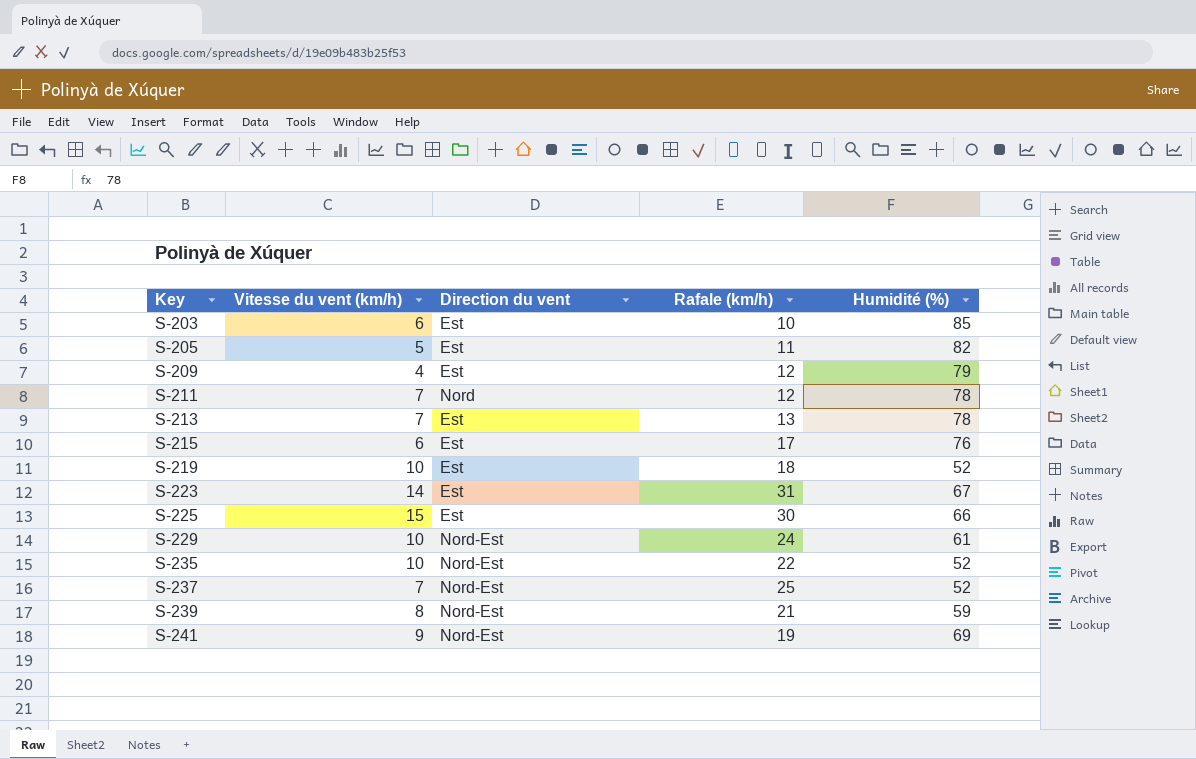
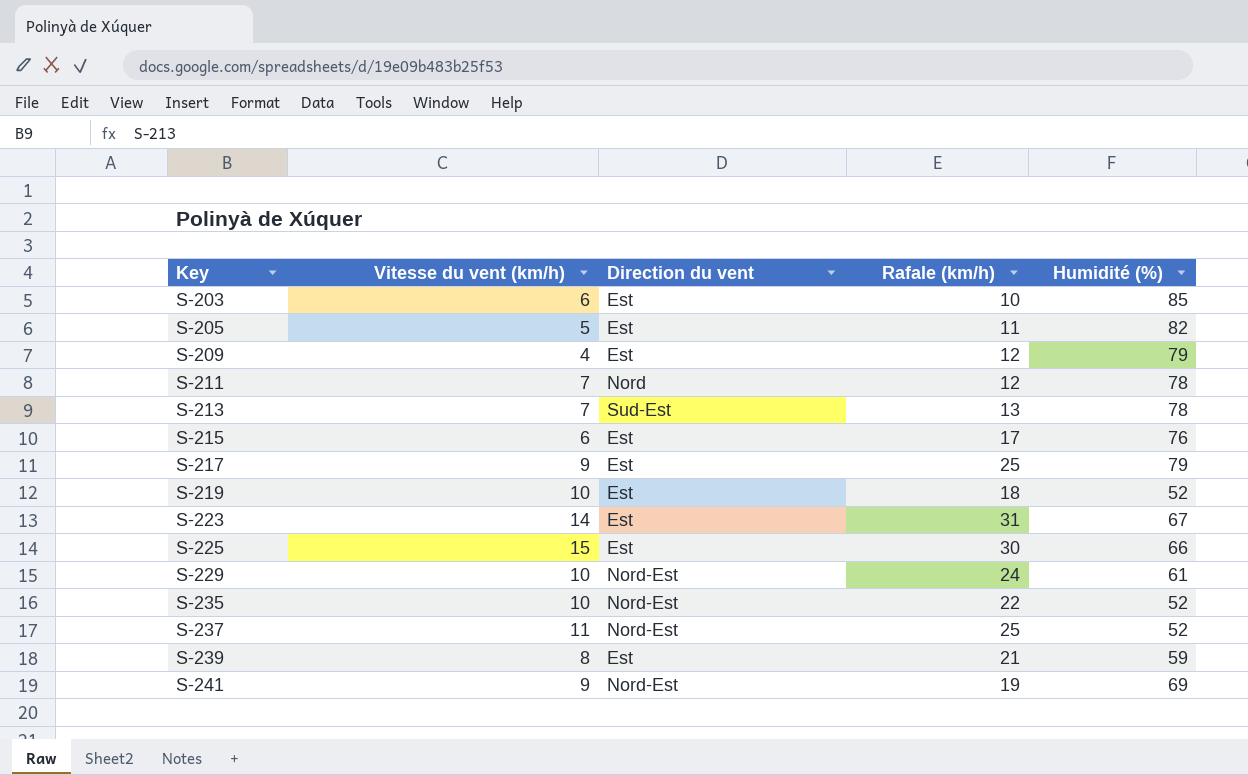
S-213 | Direction du vent: Est -> Sud-Est
row S-217: none -> 9 | Est | 25 | 79
S-237 | Vitesse du vent (km/h): 7 -> 11
S-239 | Direction du vent: Nord-Est -> Est

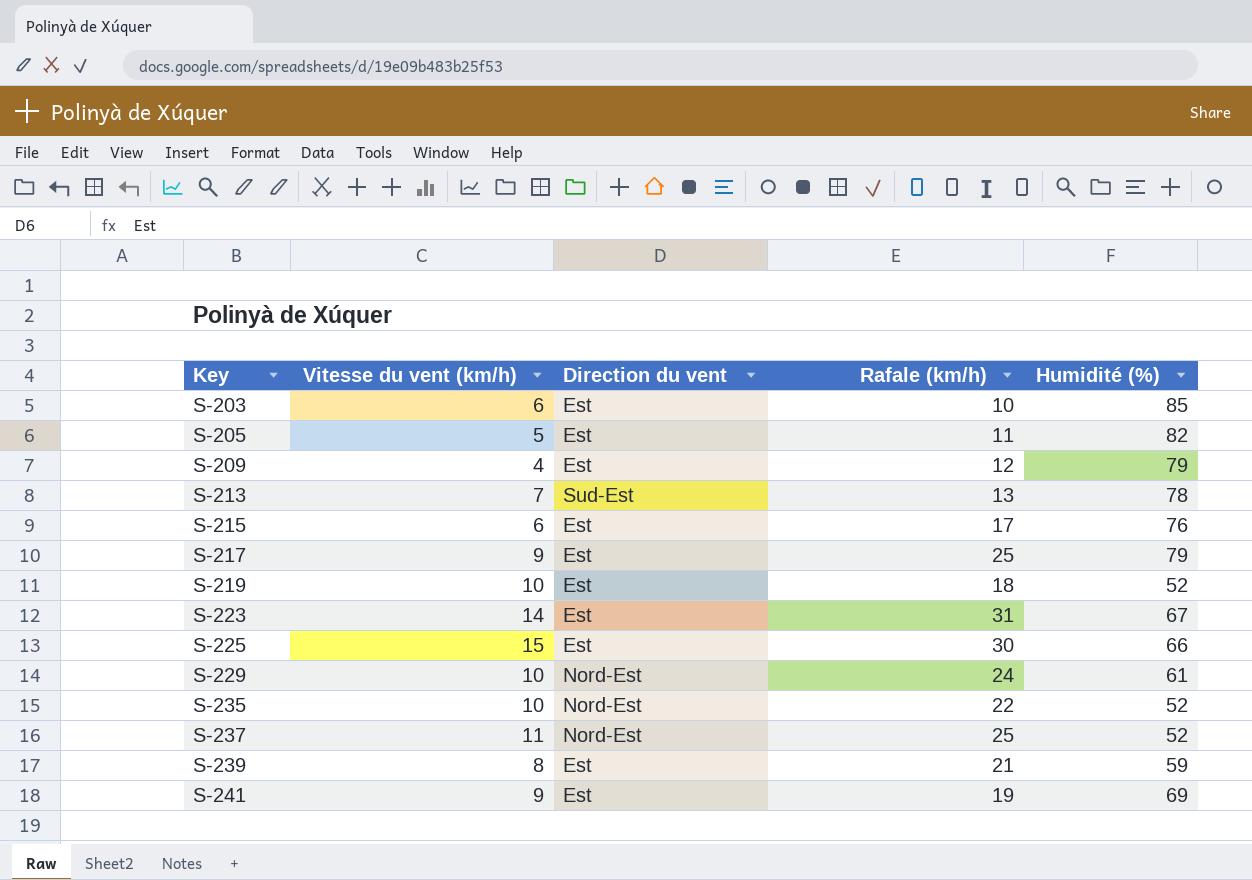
row S-211: 7 | Nord | 12 | 78 -> none
S-241 | Direction du vent: Nord-Est -> Est

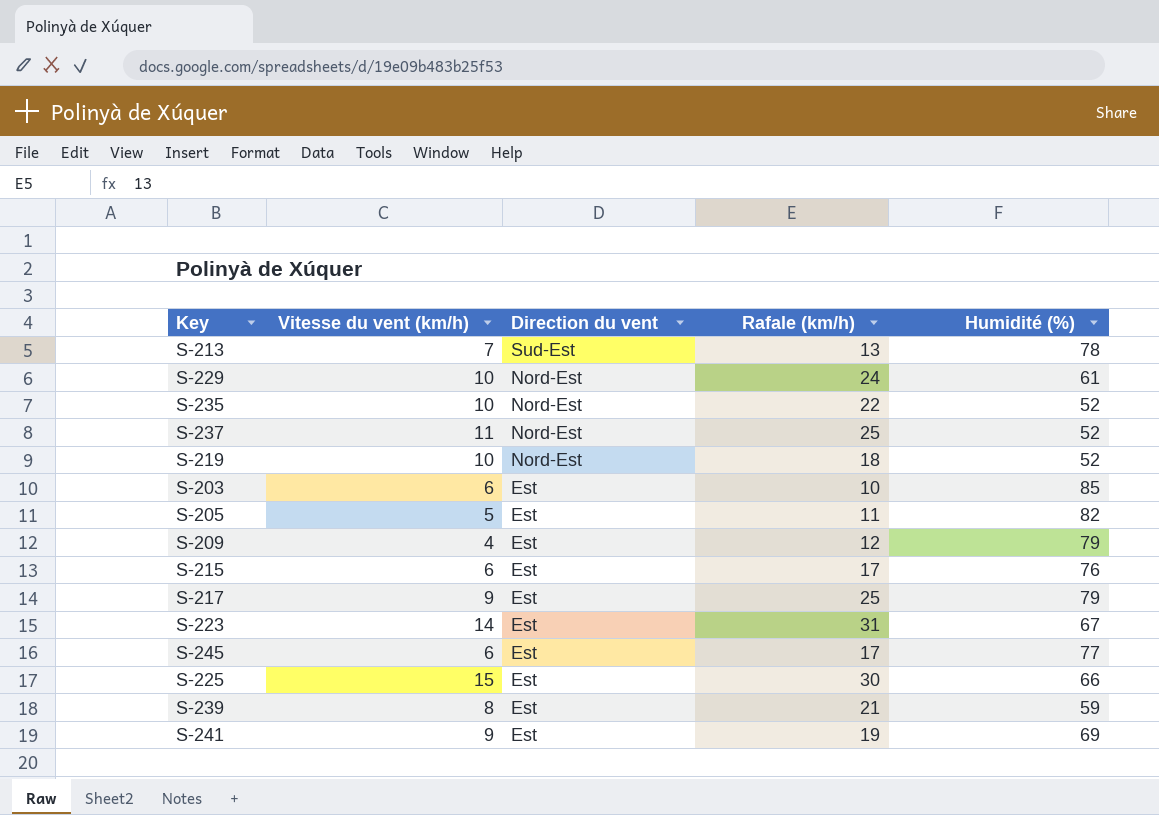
row order: Key ascending -> Direction du vent descending
S-219 | Direction du vent: Est -> Nord-Est
row S-245: none -> 6 | Est | 17 | 77

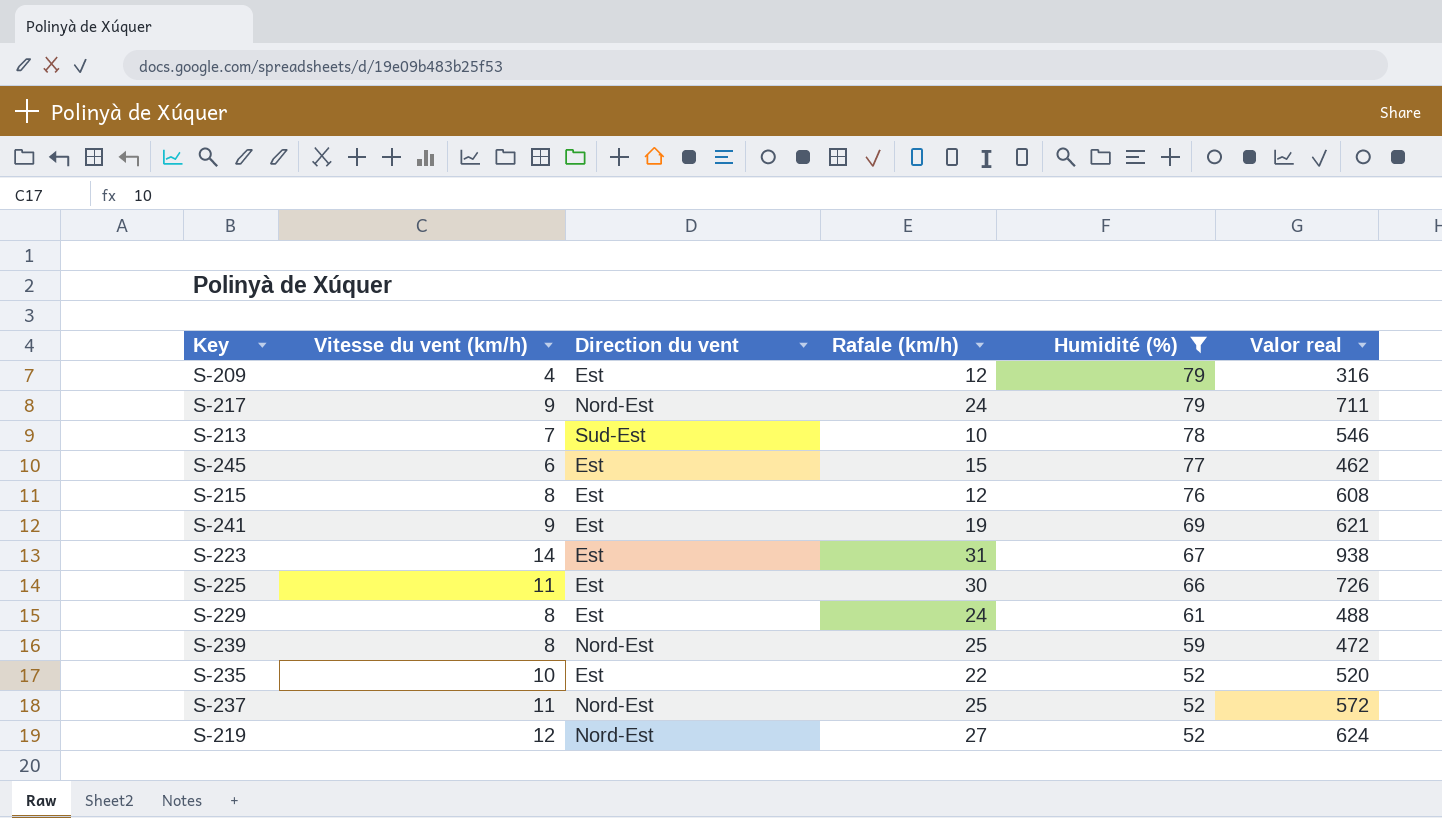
filter: none -> Humidité (%) <= 79
row order: Direction du vent descending -> Humidité (%) descending
column Valor real | formula: none -> [Vitesse du vent (km/h)] * [Humidité (%)]
S-217 | Direction du vent: Est -> Nord-Est
S-217 | Rafale (km/h): 25 -> 24
S-213 | Rafale (km/h): 13 -> 10
S-245 | Rafale (km/h): 17 -> 15
S-215 | Vitesse du vent (km/h): 6 -> 8
S-215 | Rafale (km/h): 17 -> 12
S-225 | Vitesse du vent (km/h): 15 -> 11
S-229 | Vitesse du vent (km/h): 10 -> 8
S-229 | Direction du vent: Nord-Est -> Est
S-239 | Direction du vent: Est -> Nord-Est
S-239 | Rafale (km/h): 21 -> 25
S-235 | Direction du vent: Nord-Est -> Est
S-219 | Vitesse du vent (km/h): 10 -> 12
S-219 | Rafale (km/h): 18 -> 27

